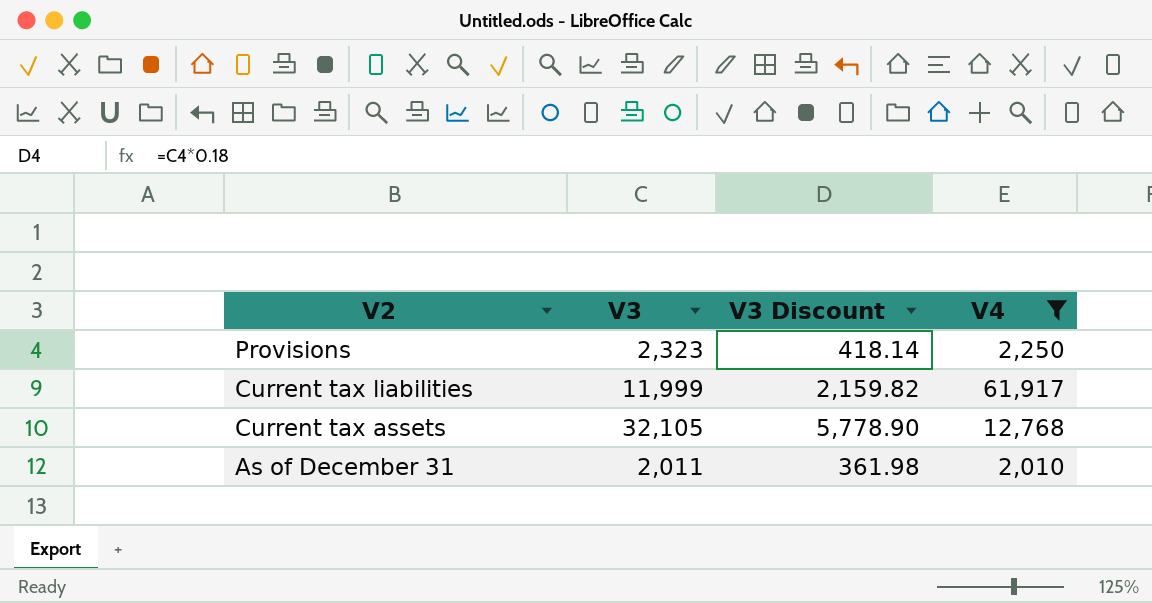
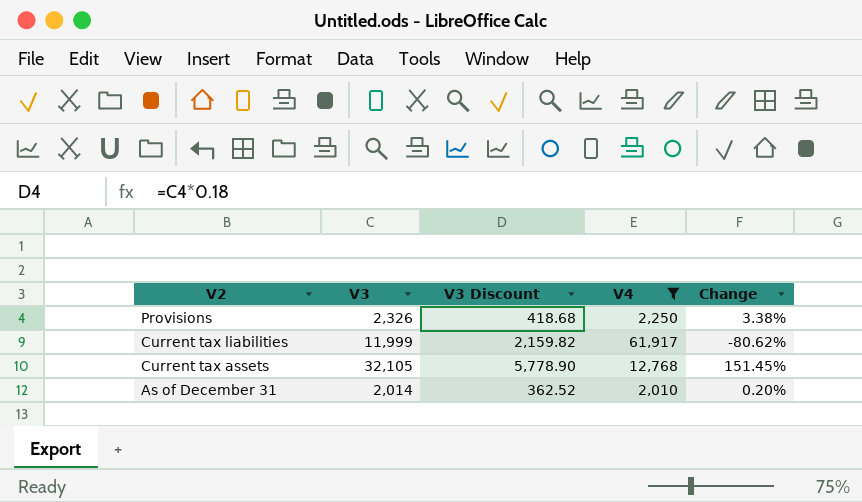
column Change | formula: none -> ([V3] - [V4]) / [V4]
Provisions | V3: 2,323 -> 2,326
Provisions | V3 Discount: 418.14 -> 418.68
As of December 31 | V3: 2,011 -> 2,014
As of December 31 | V3 Discount: 361.98 -> 362.52

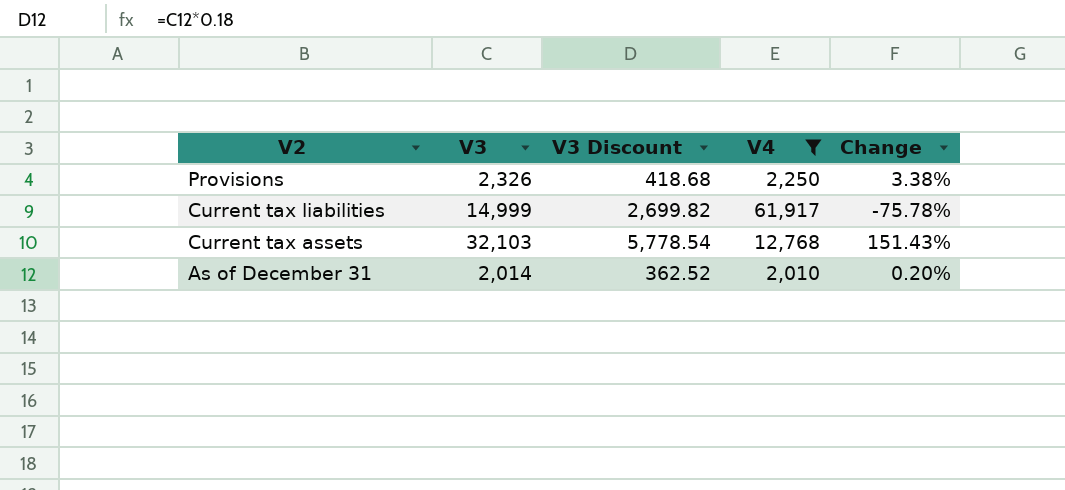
Current tax liabilities | V3: 11,999 -> 14,999
Current tax liabilities | V3 Discount: 2,159.82 -> 2,699.82
Current tax liabilities | Change: -80.62% -> -75.78%
Current tax assets | V3: 32,105 -> 32,103
Current tax assets | V3 Discount: 5,778.90 -> 5,778.54
Current tax assets | Change: 151.45% -> 151.43%

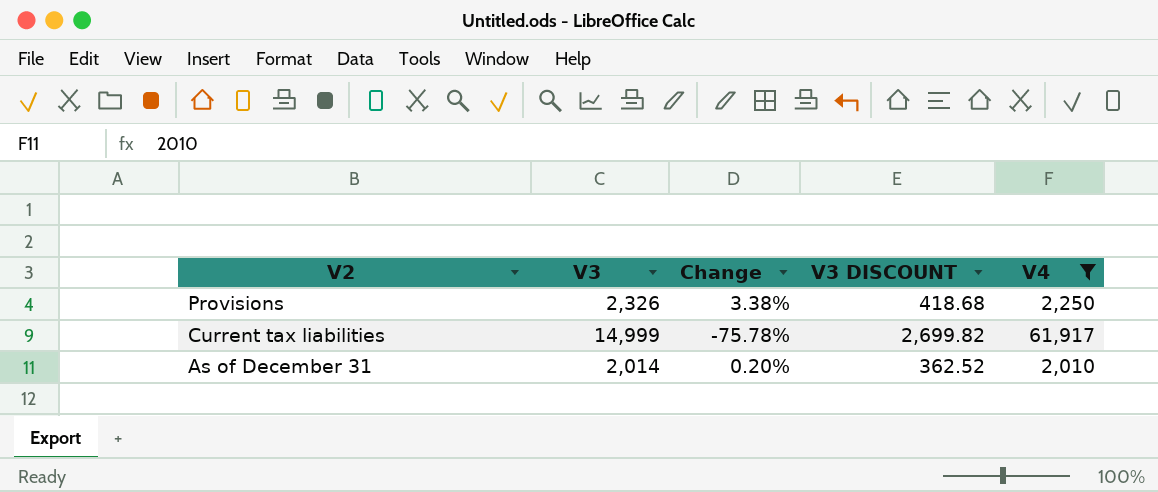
column Change | position: 5 -> 3
column name: V3 Discount -> V3 DISCOUNT
row Current tax assets: 32,103 | 5,778.54 | 12,768 | 151.43% -> none

